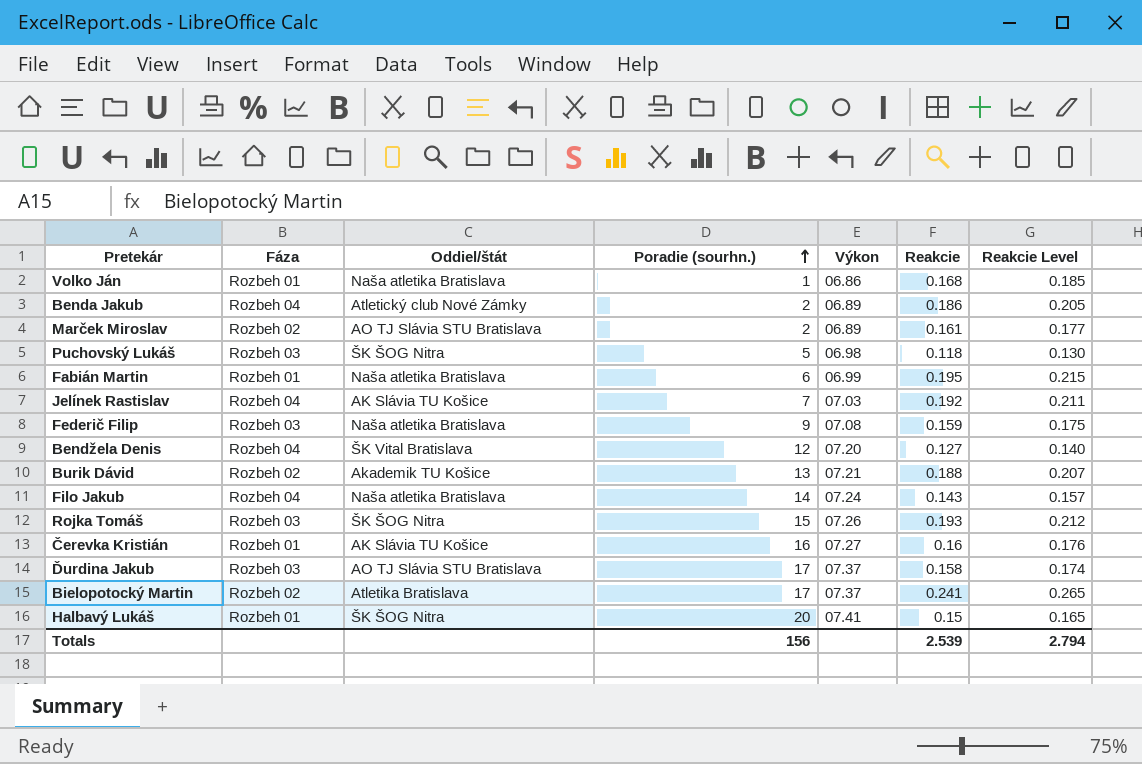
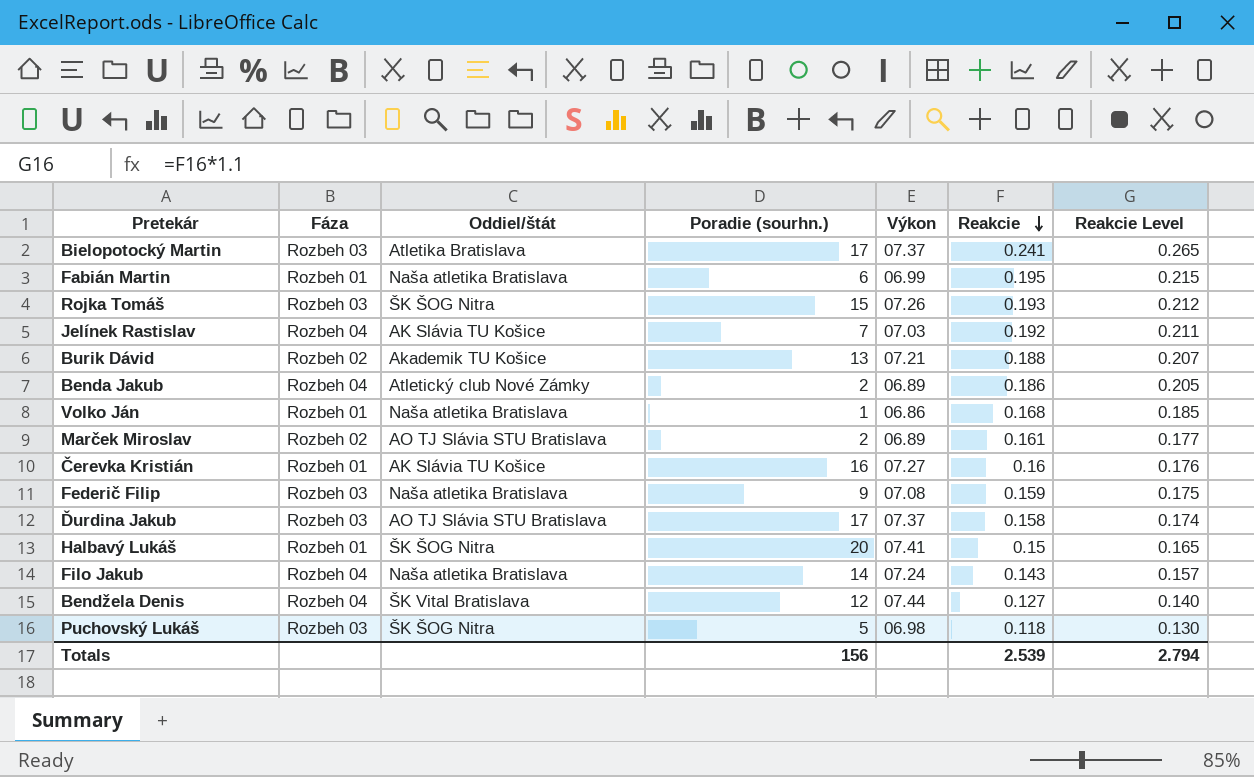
row order: Poradie (sourhn.) ascending -> Reakcie descending
Bielopotocký Martin | Fáza: Rozbeh 02 -> Rozbeh 03
Bendžela Denis | Výkon: 07.20 -> 07.44

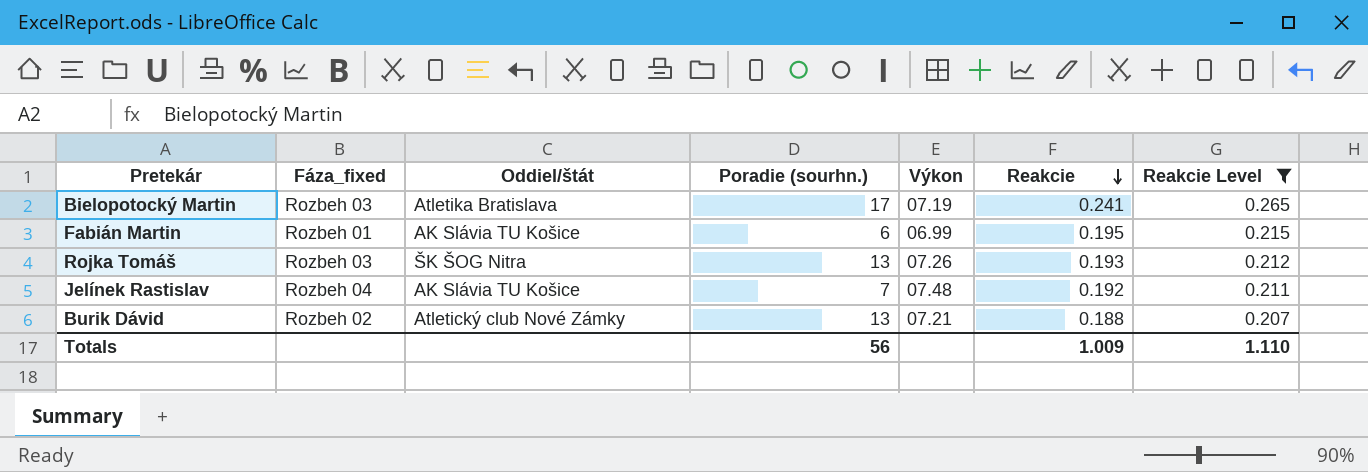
filter: none -> Reakcie Level >= 0.207
column name: Fáza -> Fáza_fixed
Bielopotocký Martin | Výkon: 07.37 -> 07.19
Fabián Martin | Oddiel/štát: Naša atletika Bratislava -> AK Slávia TU Košice
Rojka Tomáš | Poradie (sourhn.): 15 -> 13
Jelínek Rastislav | Výkon: 07.03 -> 07.48
Burik Dávid | Oddiel/štát: Akademik TU Košice -> Atletický club Nové Zámky
Totals | Poradie (sourhn.): 156 -> 56
Totals | Reakcie: 2.539 -> 1.009
Totals | Reakcie Level: 2.794 -> 1.110

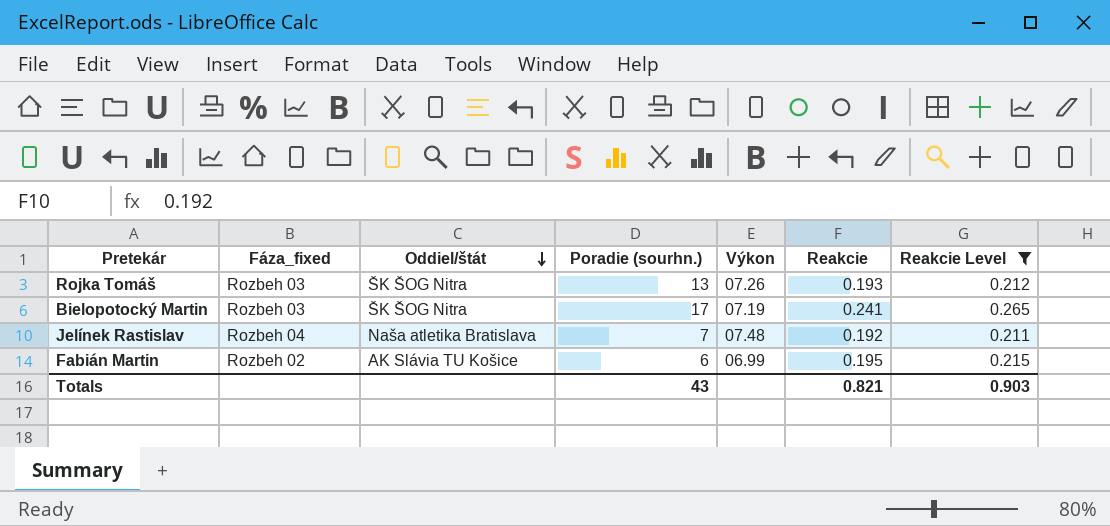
row order: Reakcie descending -> Oddiel/štát descending
row Burik Dávid: Rozbeh 02 | Atletický club Nové Zámky | 13 | 07.21 | 0.188 | 0.207 -> none
Bielopotocký Martin | Oddiel/štát: Atletika Bratislava -> ŠK ŠOG Nitra
Jelínek Rastislav | Oddiel/štát: AK Slávia TU Košice -> Naša atletika Bratislava
Fabián Martin | Fáza_fixed: Rozbeh 01 -> Rozbeh 02
Totals | Poradie (sourhn.): 56 -> 43
Totals | Reakcie: 1.009 -> 0.821
Totals | Reakcie Level: 1.110 -> 0.903

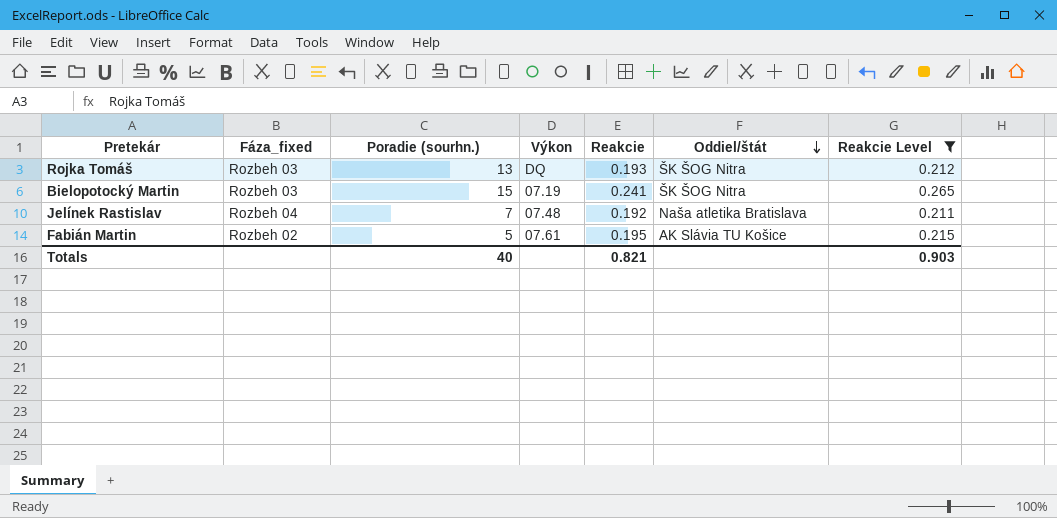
column Oddiel/štát | position: 3 -> 6
Rojka Tomáš | Výkon: 07.26 -> DQ
Bielopotocký Martin | Poradie (sourhn.): 17 -> 15
Fabián Martin | Poradie (sourhn.): 6 -> 5
Fabián Martin | Výkon: 06.99 -> 07.61
Totals | Poradie (sourhn.): 43 -> 40

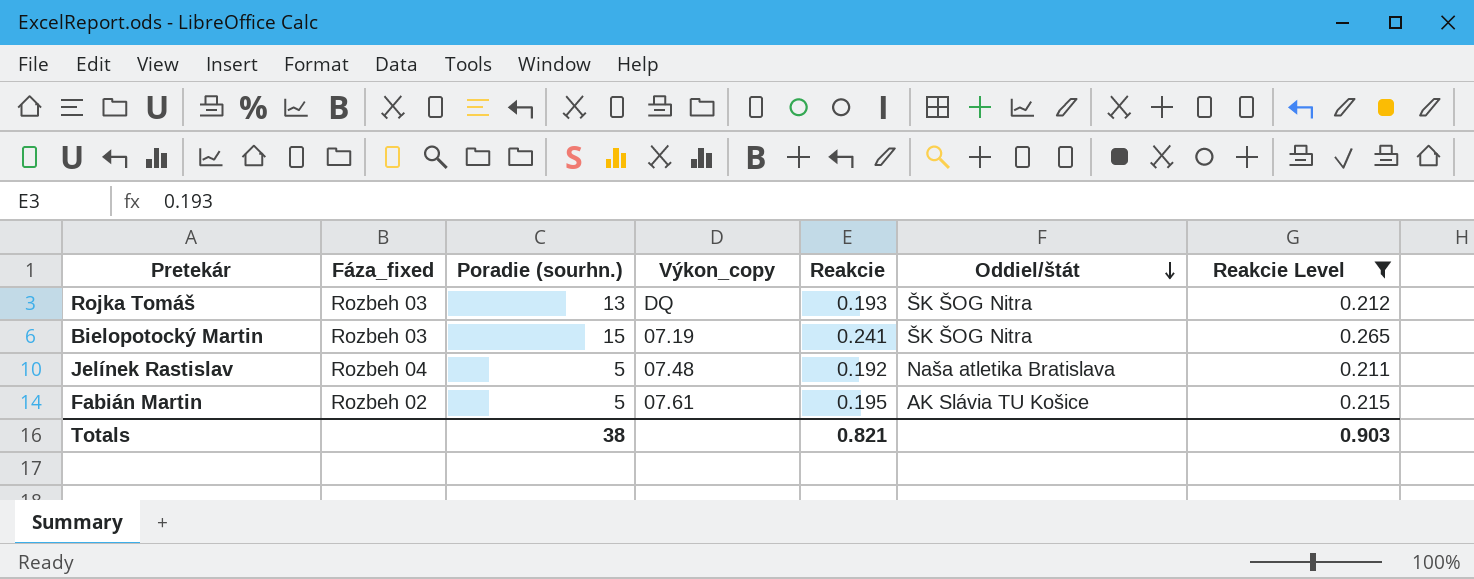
column name: Výkon -> Výkon_copy
Jelínek Rastislav | Poradie (sourhn.): 7 -> 5
Totals | Poradie (sourhn.): 40 -> 38

